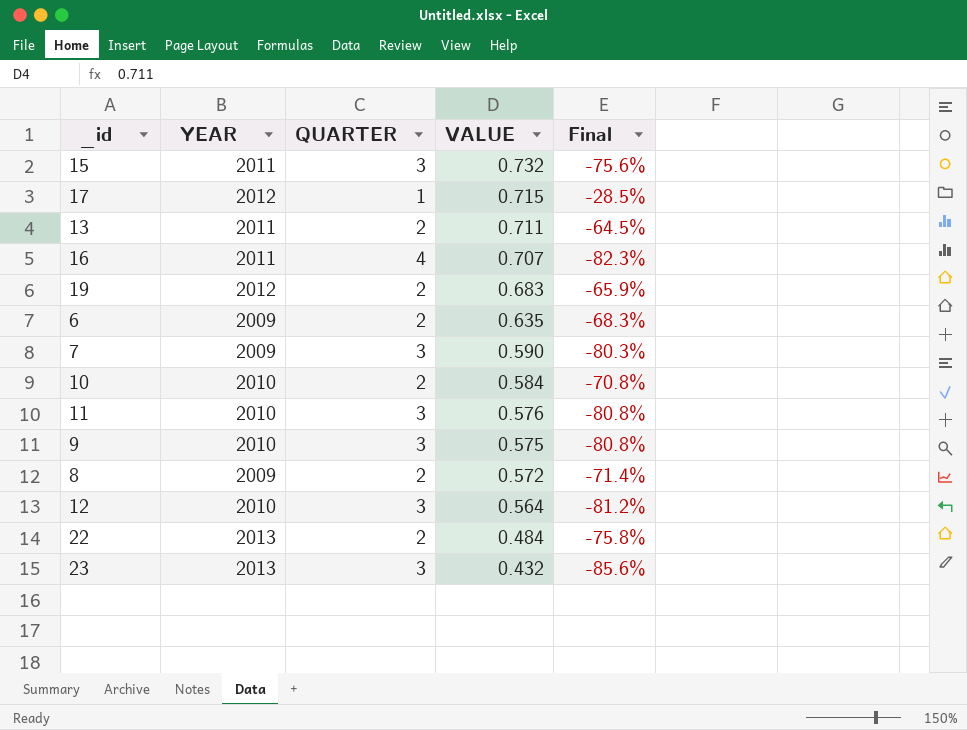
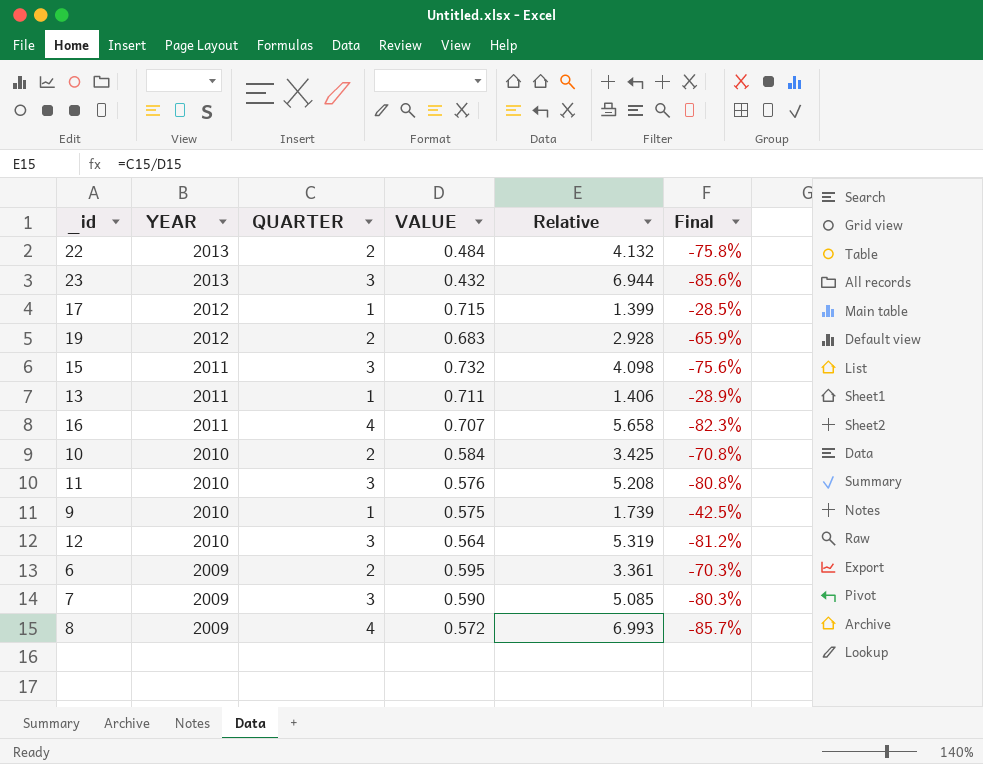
row order: VALUE descending -> YEAR descending
column Relative | formula: none -> [QUARTER] / [VALUE]
13 | QUARTER: 2 -> 1
13 | Final: -64.5% -> -28.9%
9 | QUARTER: 3 -> 1
9 | Final: -80.8% -> -42.5%
6 | VALUE: 0.635 -> 0.595
6 | Final: -68.3% -> -70.3%
8 | QUARTER: 2 -> 4
8 | Final: -71.4% -> -85.7%

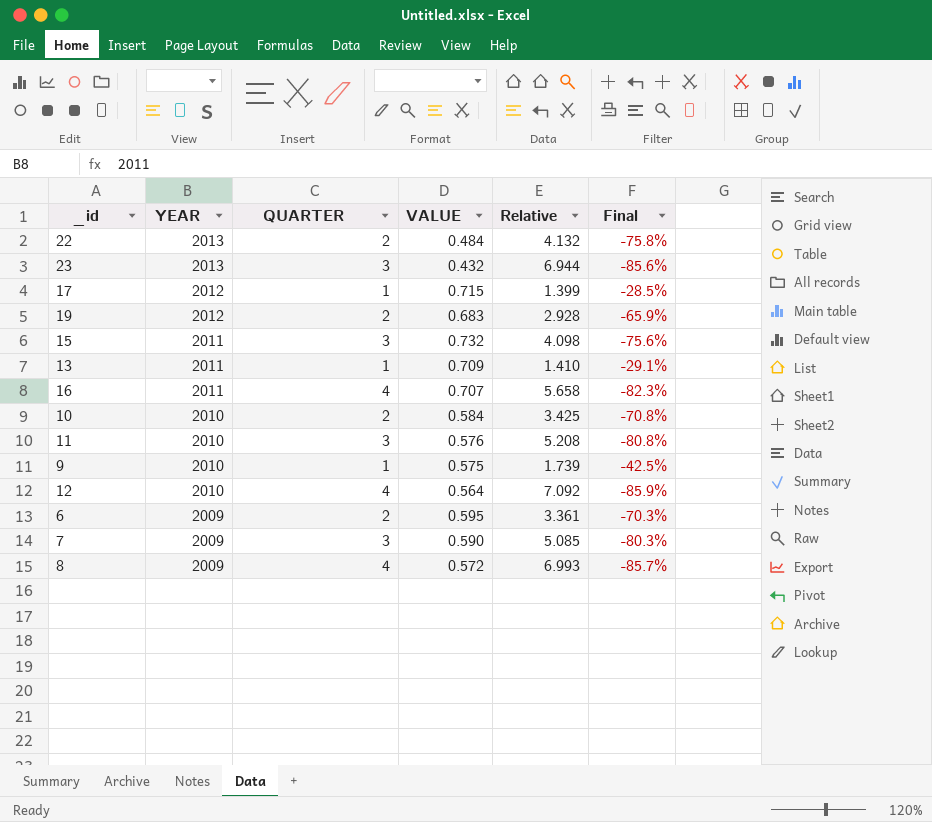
13 | VALUE: 0.711 -> 0.709
13 | Relative: 1.406 -> 1.410
13 | Final: -28.9% -> -29.1%
12 | QUARTER: 3 -> 4
12 | Relative: 5.319 -> 7.092
12 | Final: -81.2% -> -85.9%

